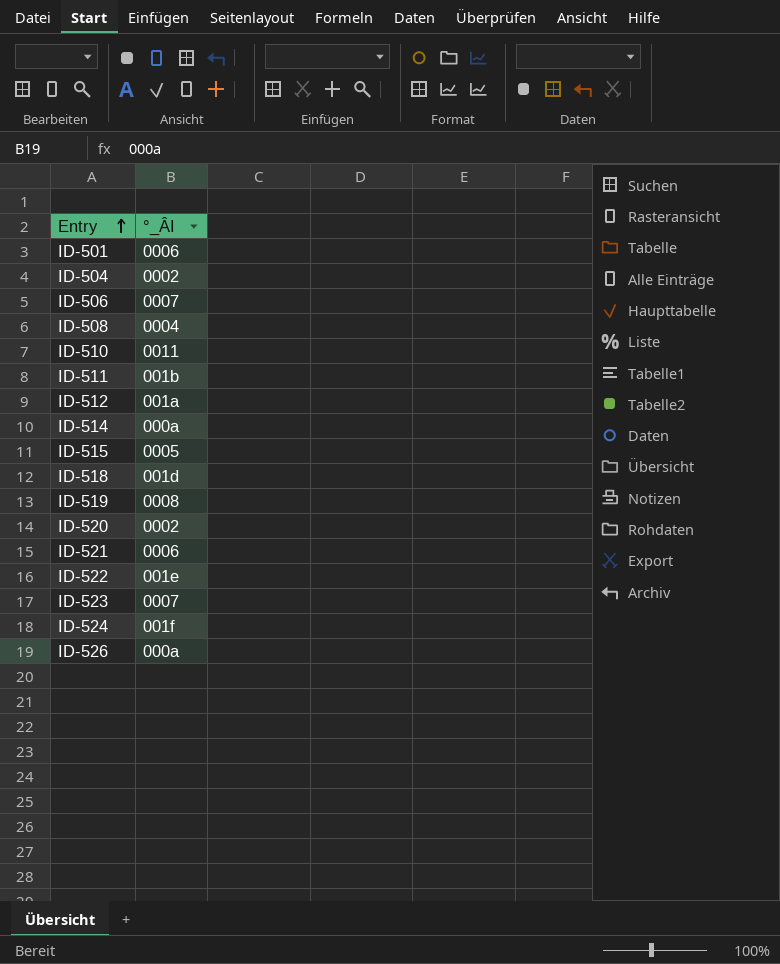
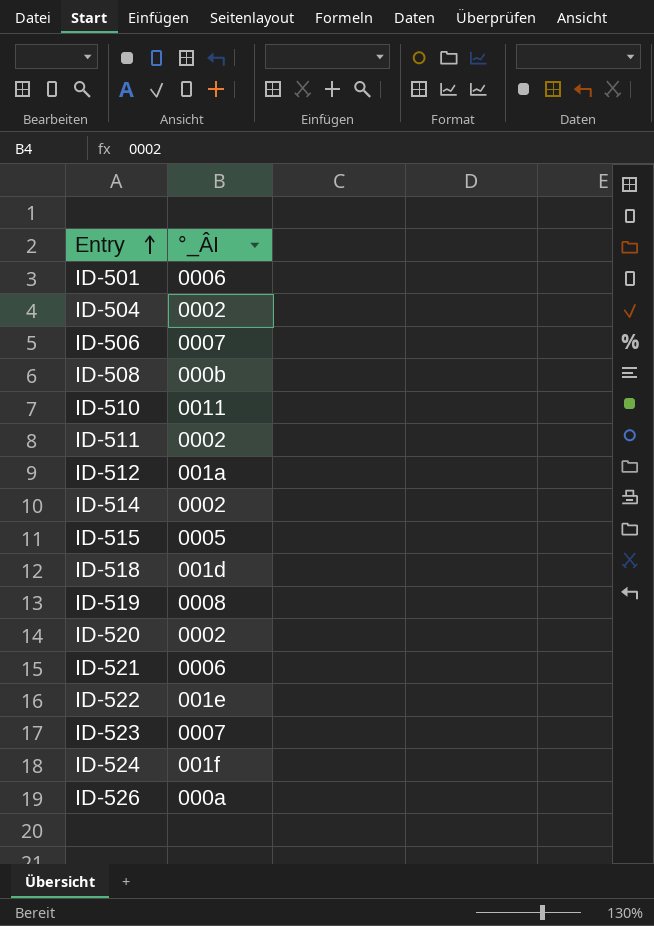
ID-508 | °_ÂI: 0004 -> 000b
ID-511 | °_ÂI: 001b -> 0002
ID-514 | °_ÂI: 000a -> 0002

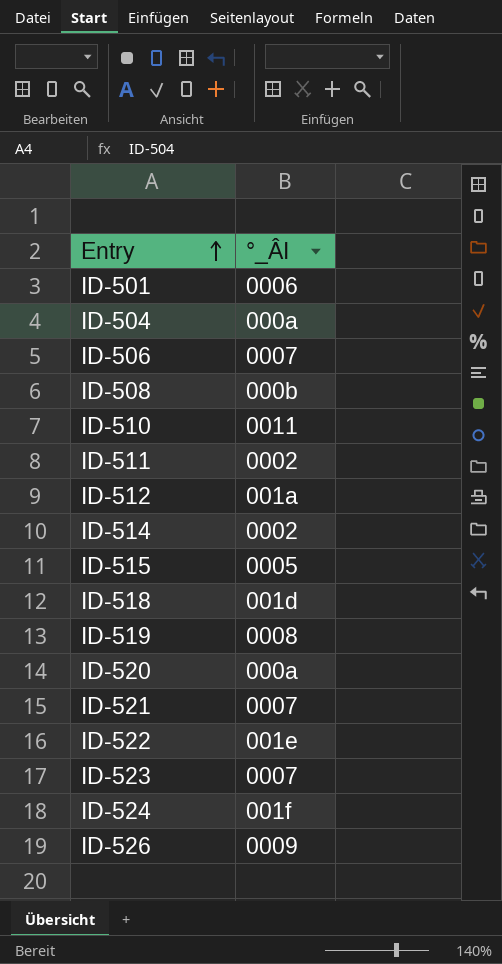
ID-504 | °_ÂI: 0002 -> 000a
ID-520 | °_ÂI: 0002 -> 000a
ID-521 | °_ÂI: 0006 -> 0007
ID-526 | °_ÂI: 000a -> 0009

